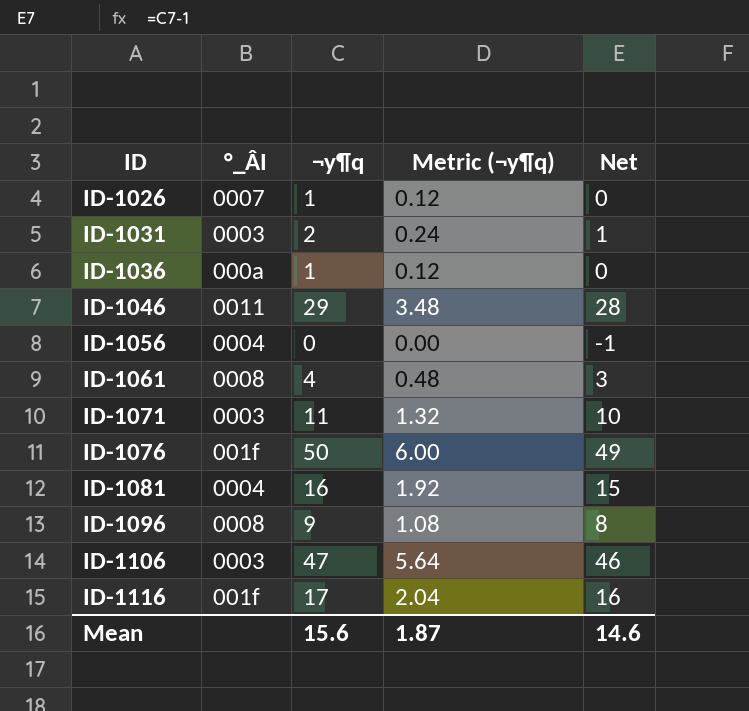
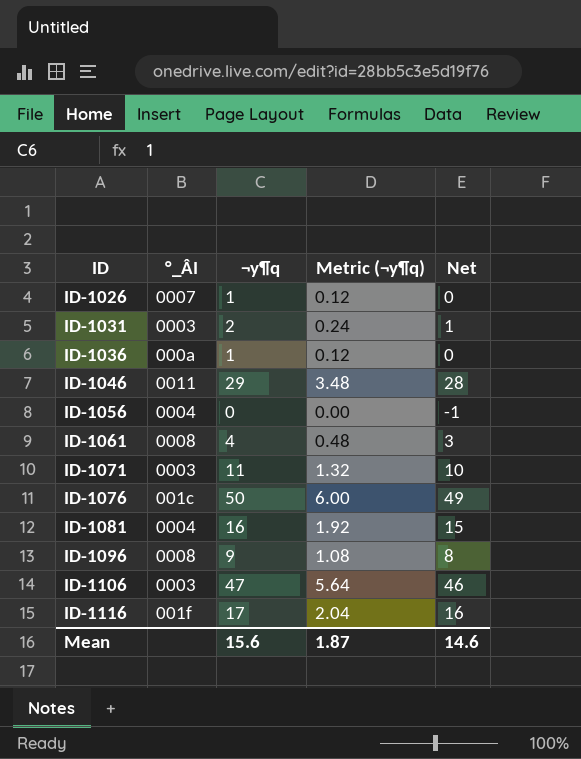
ID-1076 | °_ÂI: 001f -> 001c

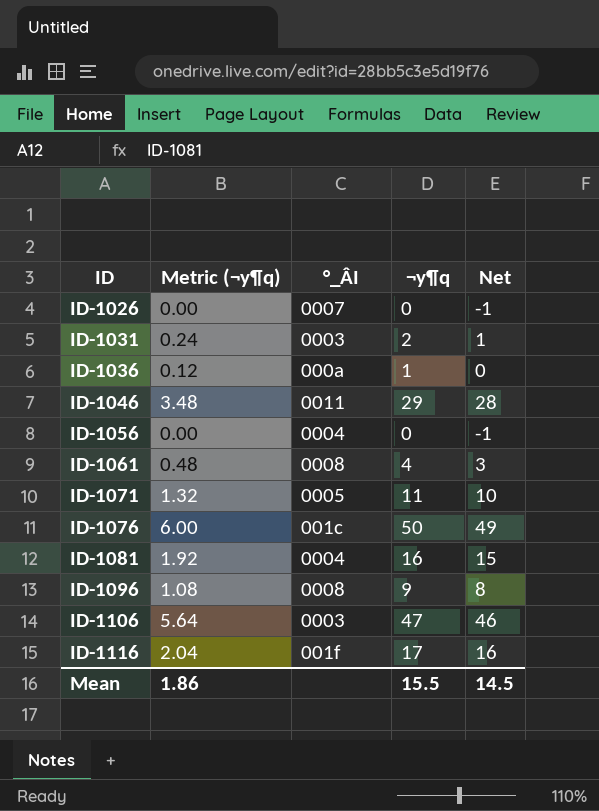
column Metric (¬y¶q) | position: 4 -> 2
ID-1026 | Metric (¬y¶q): 0.12 -> 0.00
ID-1026 | ¬y¶q: 1 -> 0
ID-1026 | Net: 0 -> -1
ID-1071 | °_ÂI: 0003 -> 0005
Mean | Metric (¬y¶q): 1.87 -> 1.86
Mean | ¬y¶q: 15.6 -> 15.5
Mean | Net: 14.6 -> 14.5

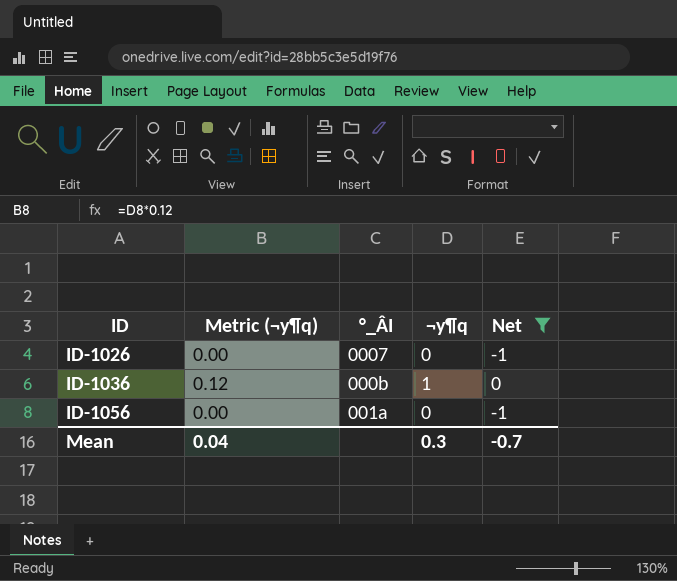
filter: none -> Net <= 0
ID-1036 | °_ÂI: 000a -> 000b
ID-1056 | °_ÂI: 0004 -> 001a
Mean | Metric (¬y¶q): 1.86 -> 0.04
Mean | ¬y¶q: 15.5 -> 0.3
Mean | Net: 14.5 -> -0.7

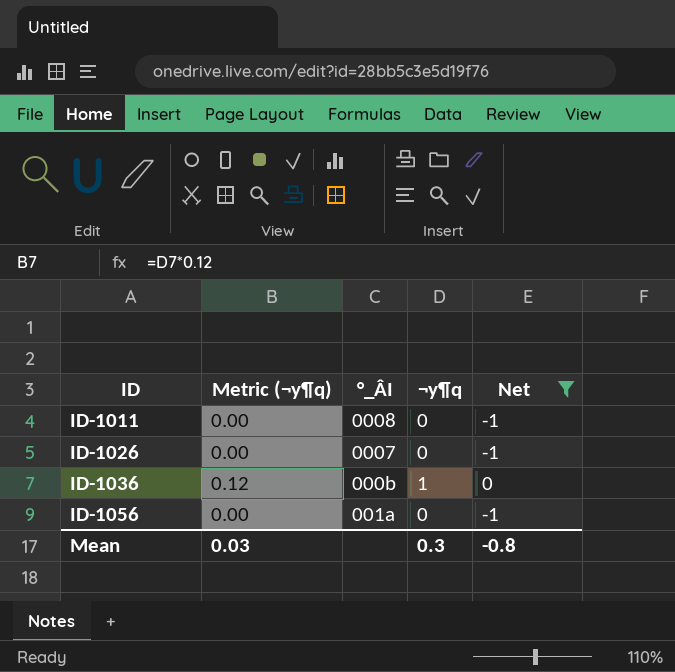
row ID-1011: none -> 0.00 | 0008 | 0 | -1
Mean | Metric (¬y¶q): 0.04 -> 0.03
Mean | Net: -0.7 -> -0.8

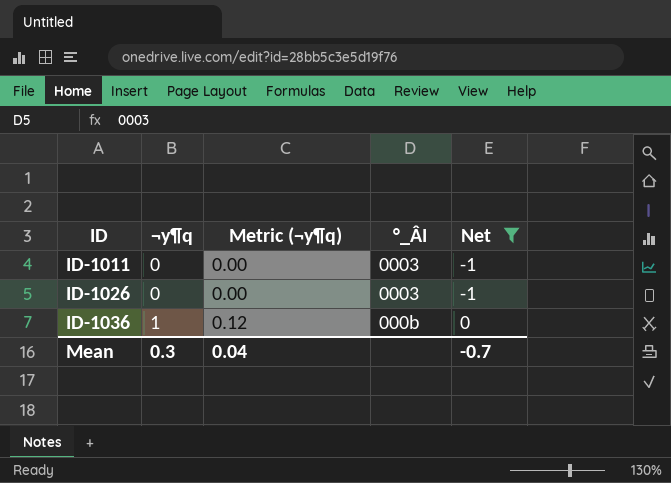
column ¬y¶q | position: 4 -> 2
row ID-1056: 0.00 | 001a | 0 | -1 -> none
ID-1011 | °_ÂI: 0008 -> 0003
ID-1026 | °_ÂI: 0007 -> 0003
Mean | Metric (¬y¶q): 0.03 -> 0.04
Mean | Net: -0.8 -> -0.7

